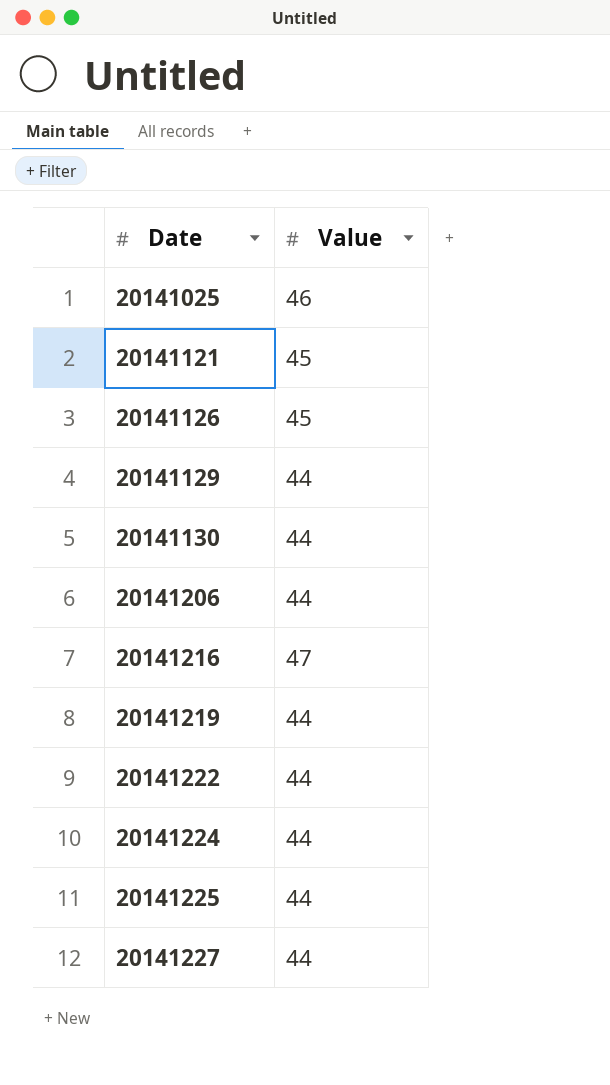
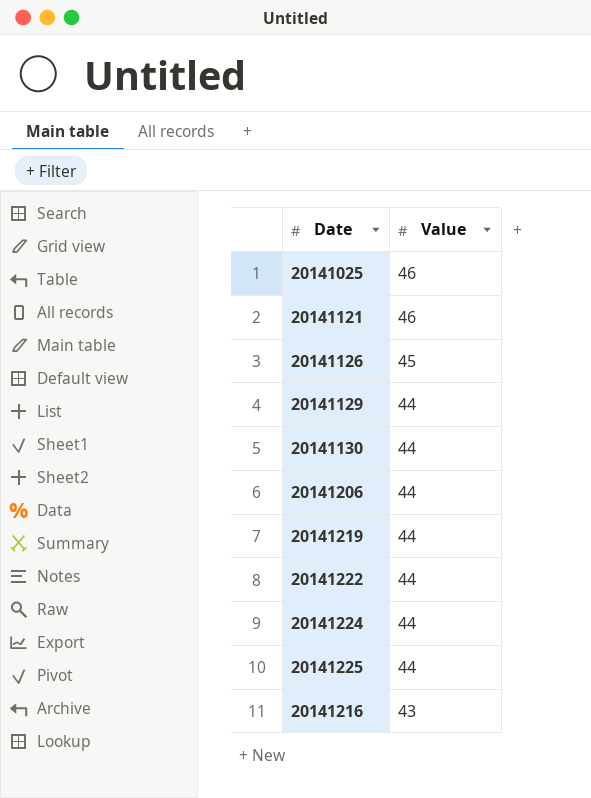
row order: Date ascending -> Value descending
row 20141227: 44 -> none
20141121 | Value: 45 -> 46
20141216 | Value: 47 -> 43

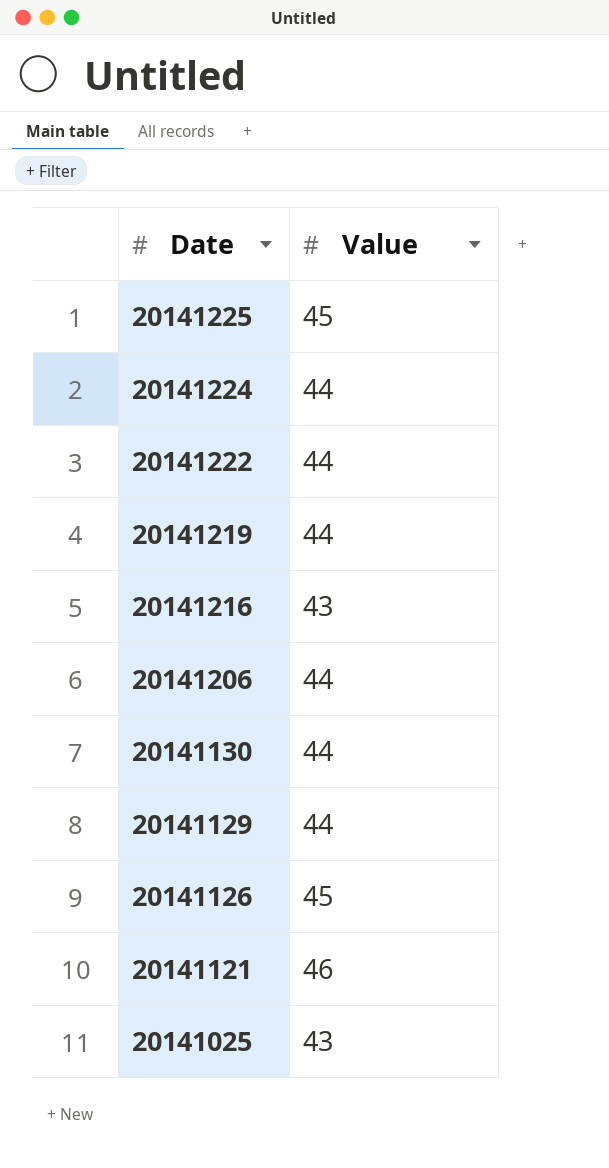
row order: Value descending -> Date descending
20141225 | Value: 44 -> 45
20141025 | Value: 46 -> 43

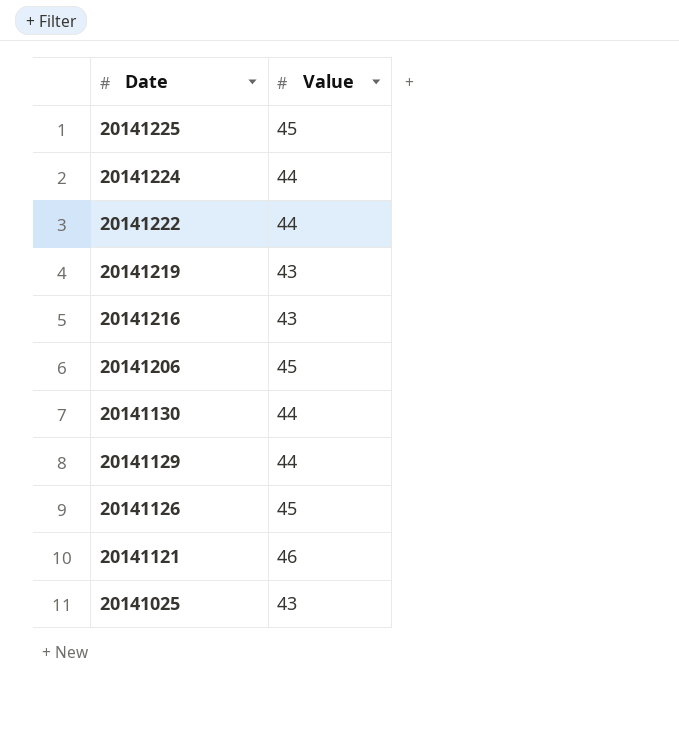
20141219 | Value: 44 -> 43
20141206 | Value: 44 -> 45

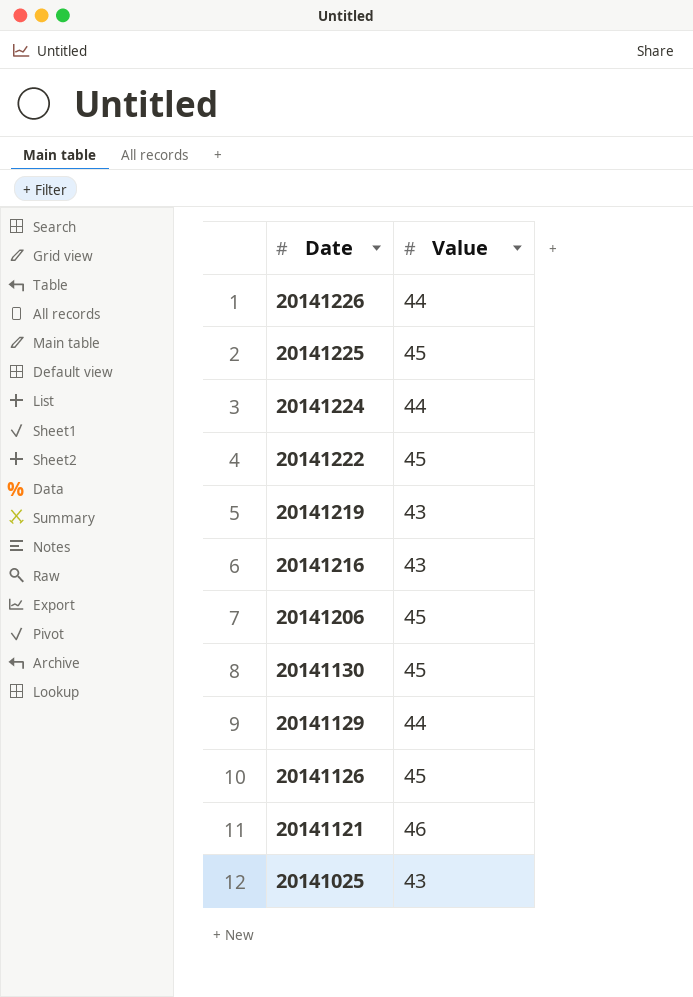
row 20141226: none -> 44
20141222 | Value: 44 -> 45
20141130 | Value: 44 -> 45

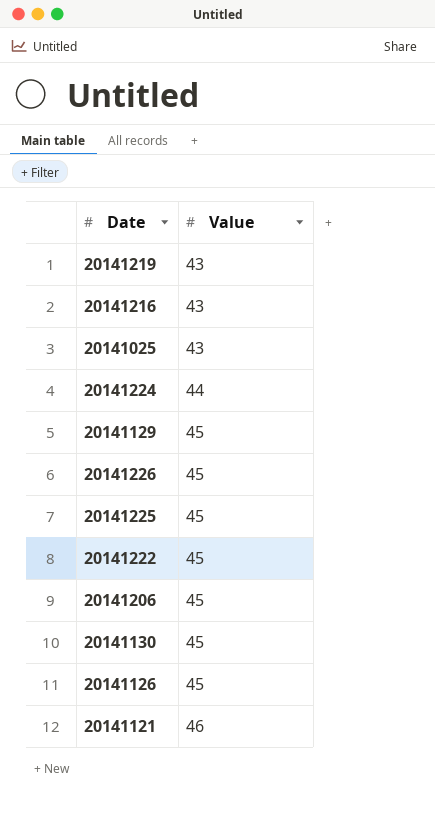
row order: Date descending -> Value ascending
20141129 | Value: 44 -> 45
20141226 | Value: 44 -> 45

